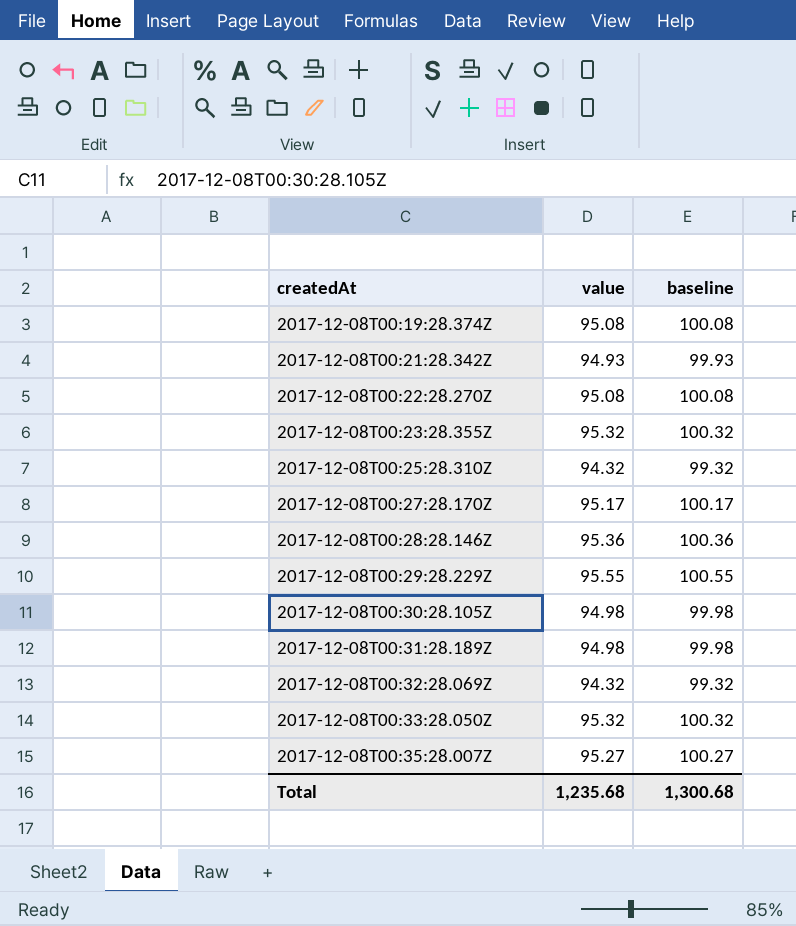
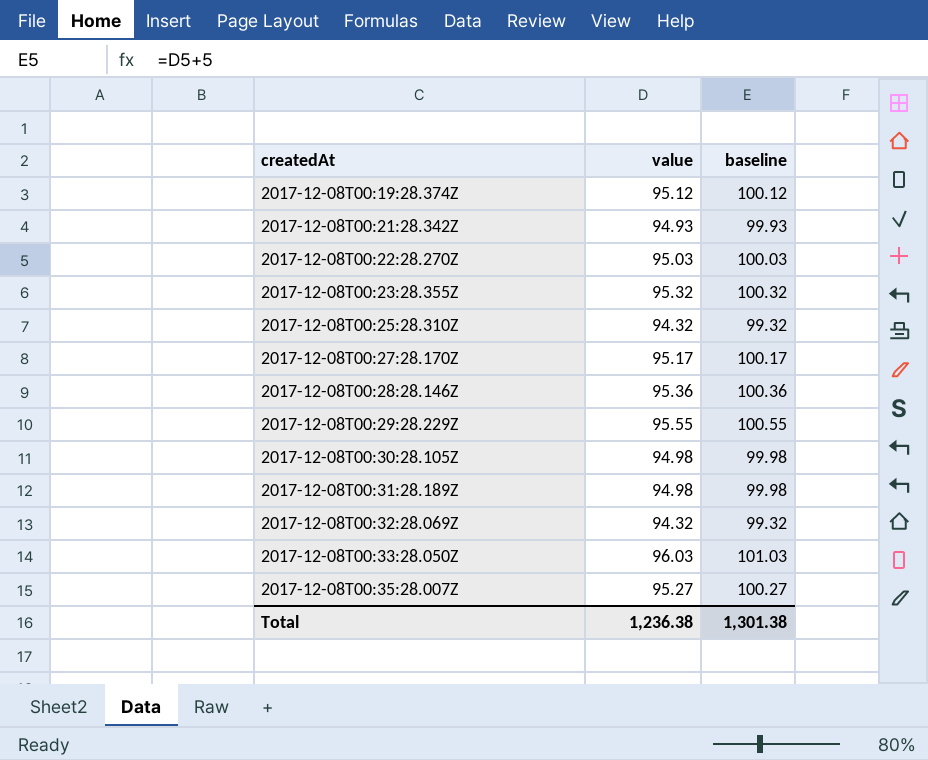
2017-12-08T00:19:28.374Z | value: 95.08 -> 95.12
2017-12-08T00:19:28.374Z | baseline: 100.08 -> 100.12
2017-12-08T00:22:28.270Z | value: 95.08 -> 95.03
2017-12-08T00:22:28.270Z | baseline: 100.08 -> 100.03
2017-12-08T00:33:28.050Z | value: 95.32 -> 96.03
2017-12-08T00:33:28.050Z | baseline: 100.32 -> 101.03
Total | value: 1,235.68 -> 1,236.38
Total | baseline: 1,300.68 -> 1,301.38

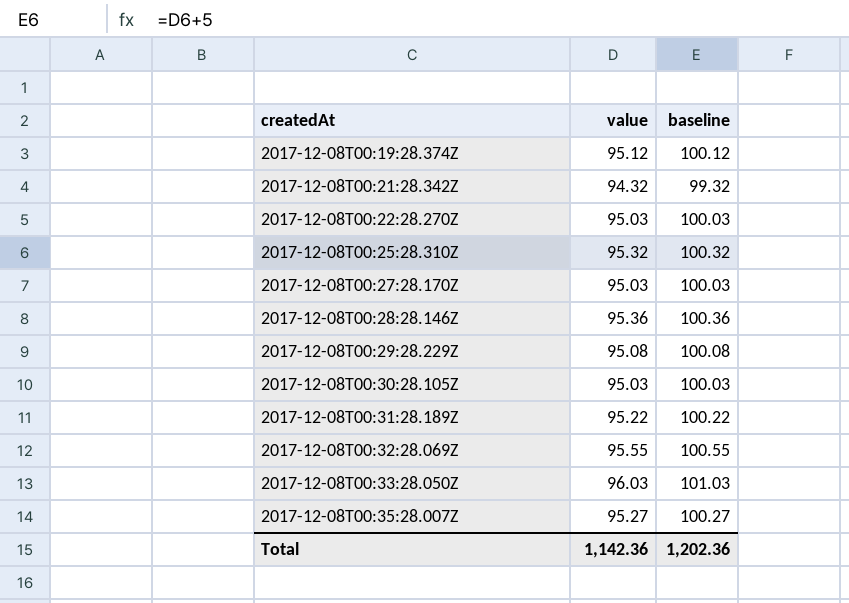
row 2017-12-08T00:23:28.355Z: 95.32 | 100.32 -> none
2017-12-08T00:21:28.342Z | value: 94.93 -> 94.32
2017-12-08T00:21:28.342Z | baseline: 99.93 -> 99.32
2017-12-08T00:25:28.310Z | value: 94.32 -> 95.32
2017-12-08T00:25:28.310Z | baseline: 99.32 -> 100.32
2017-12-08T00:27:28.170Z | value: 95.17 -> 95.03
2017-12-08T00:27:28.170Z | baseline: 100.17 -> 100.03
2017-12-08T00:29:28.229Z | value: 95.55 -> 95.08
2017-12-08T00:29:28.229Z | baseline: 100.55 -> 100.08
2017-12-08T00:30:28.105Z | value: 94.98 -> 95.03
2017-12-08T00:30:28.105Z | baseline: 99.98 -> 100.03
2017-12-08T00:31:28.189Z | value: 94.98 -> 95.22
2017-12-08T00:31:28.189Z | baseline: 99.98 -> 100.22
2017-12-08T00:32:28.069Z | value: 94.32 -> 95.55
2017-12-08T00:32:28.069Z | baseline: 99.32 -> 100.55
Total | value: 1,236.38 -> 1,142.36
Total | baseline: 1,301.38 -> 1,202.36

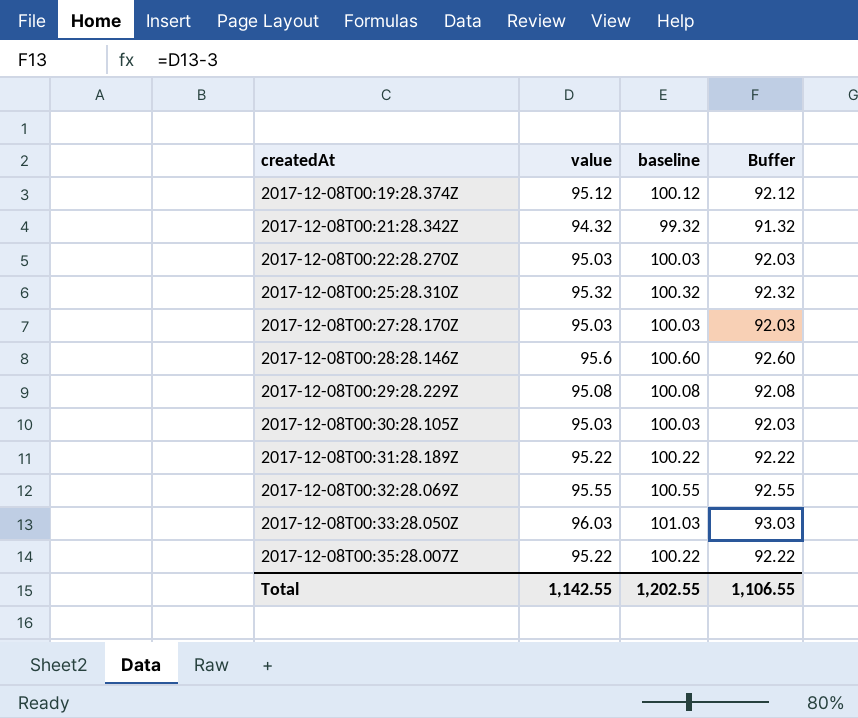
column Buffer | formula: none -> [value] - 3
2017-12-08T00:28:28.146Z | value: 95.36 -> 95.6
2017-12-08T00:28:28.146Z | baseline: 100.36 -> 100.60
2017-12-08T00:35:28.007Z | value: 95.27 -> 95.22
2017-12-08T00:35:28.007Z | baseline: 100.27 -> 100.22
Total | value: 1,142.36 -> 1,142.55
Total | baseline: 1,202.36 -> 1,202.55

